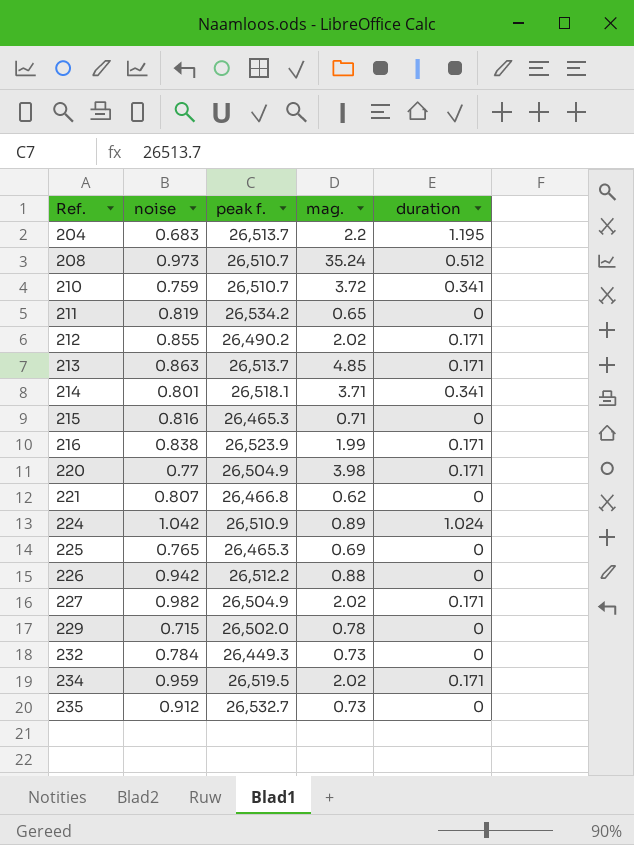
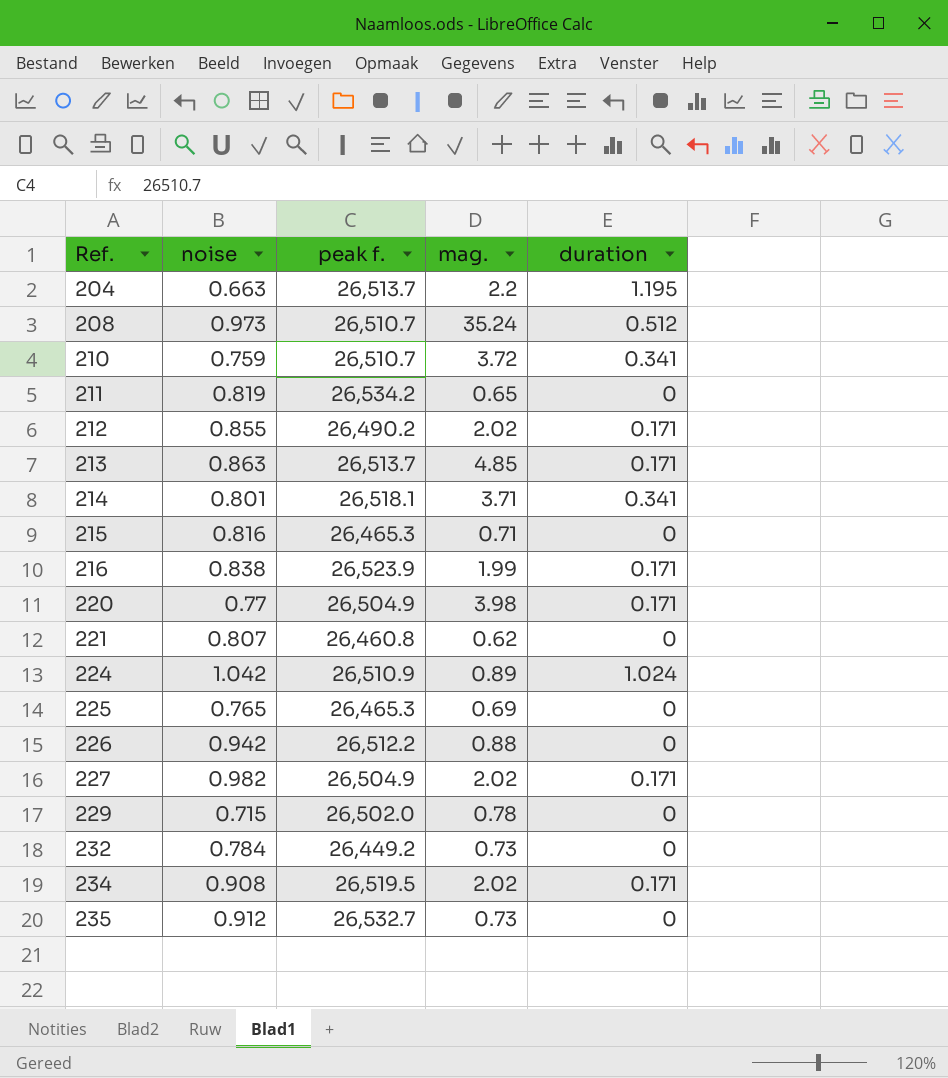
204 | noise: 0.683 -> 0.663
221 | peak f.: 26,466.8 -> 26,460.8
232 | peak f.: 26,449.3 -> 26,449.2
234 | noise: 0.959 -> 0.908

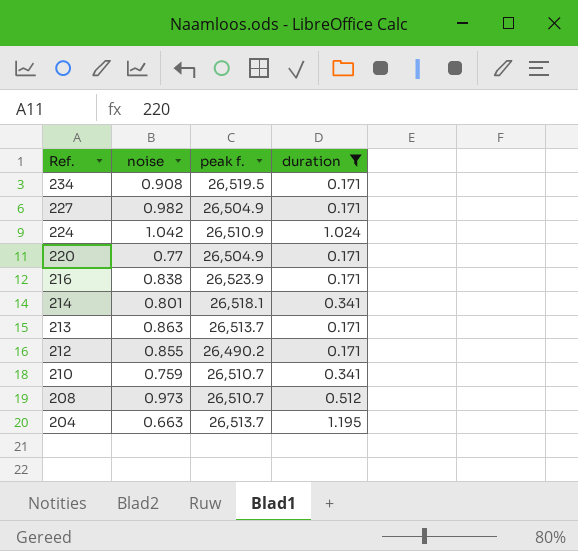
filter: none -> duration != 0
row order: Ref. ascending -> Ref. descending
column mag. | position: 4 -> none

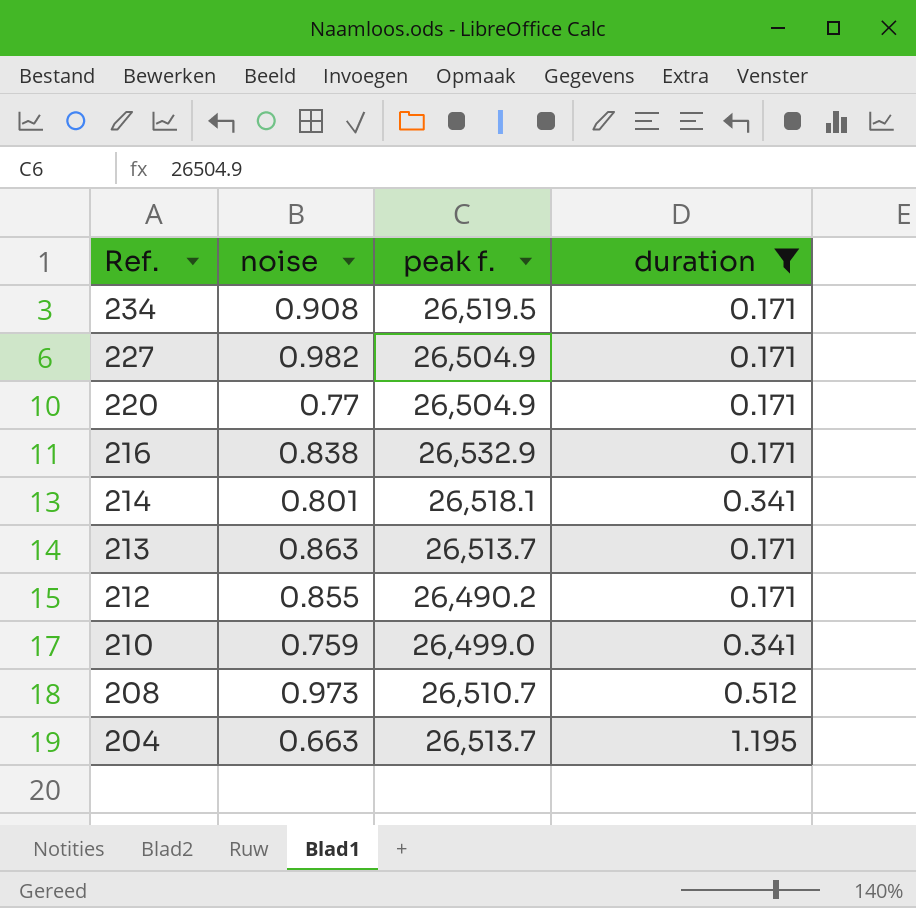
row 224: 1.042 | 26,510.9 | 1.024 -> none
216 | peak f.: 26,523.9 -> 26,532.9
210 | peak f.: 26,510.7 -> 26,499.0

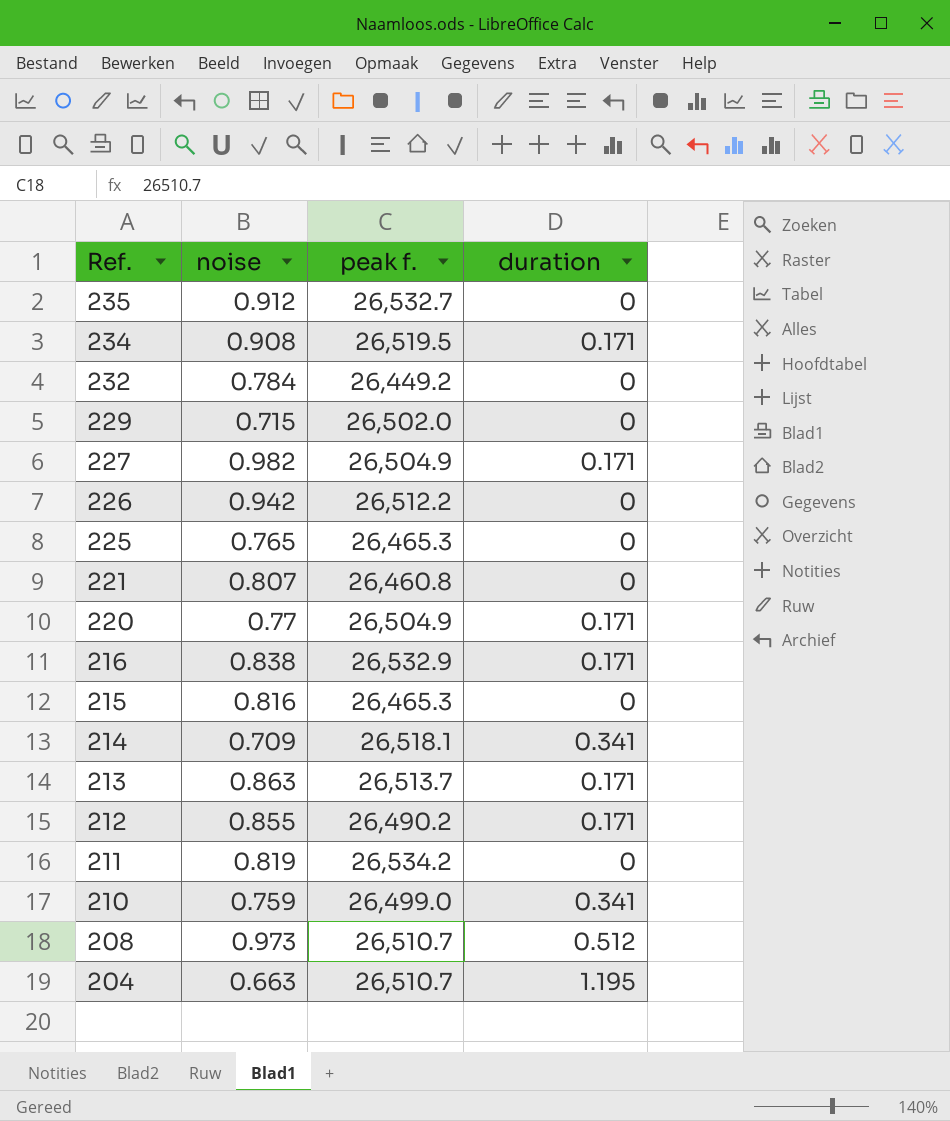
filter: duration != 0 -> none
214 | noise: 0.801 -> 0.709
204 | peak f.: 26,513.7 -> 26,510.7

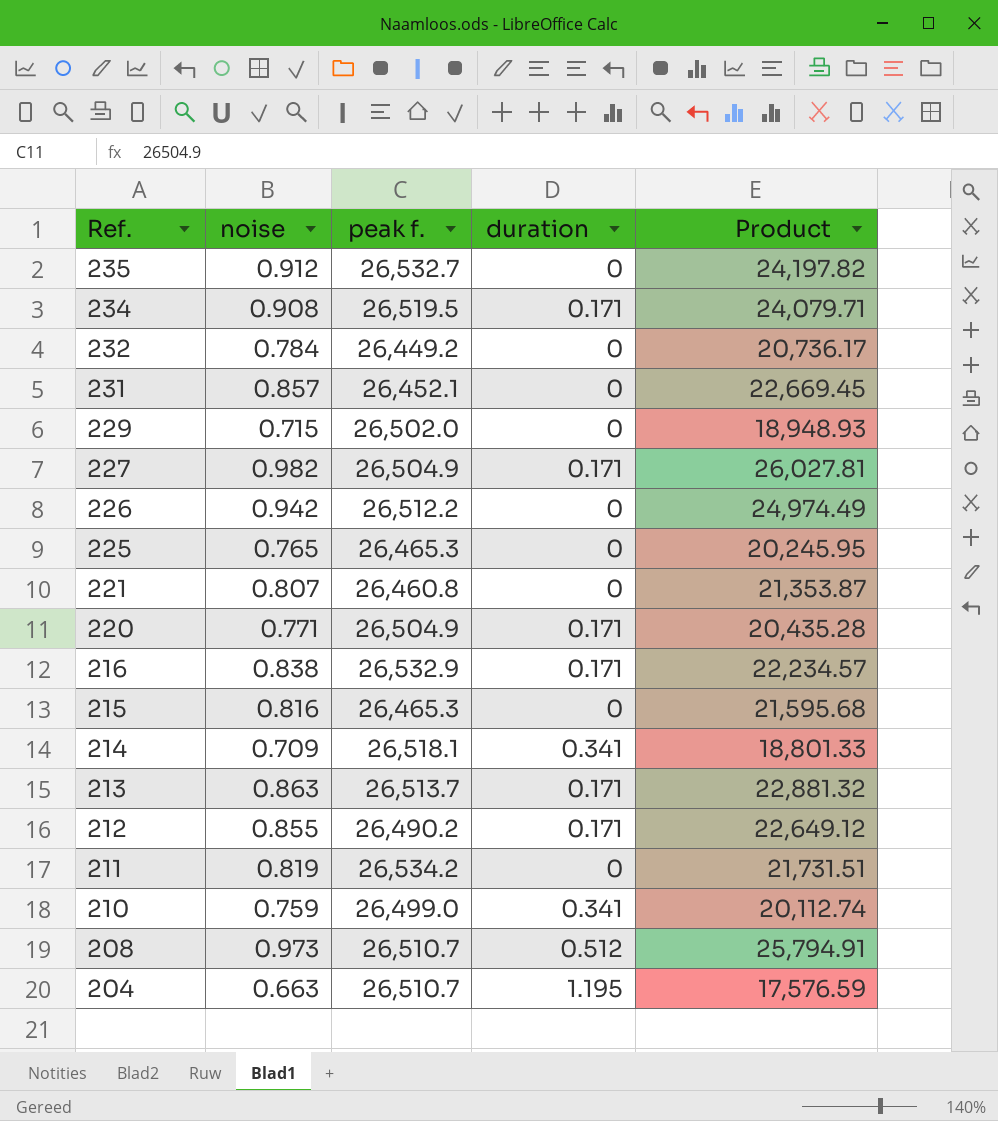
column Product | formula: none -> [noise] * [peak f.]
row 231: none -> 0.857 | 26,452.1 | 0 | 22,669.45
220 | noise: 0.77 -> 0.771

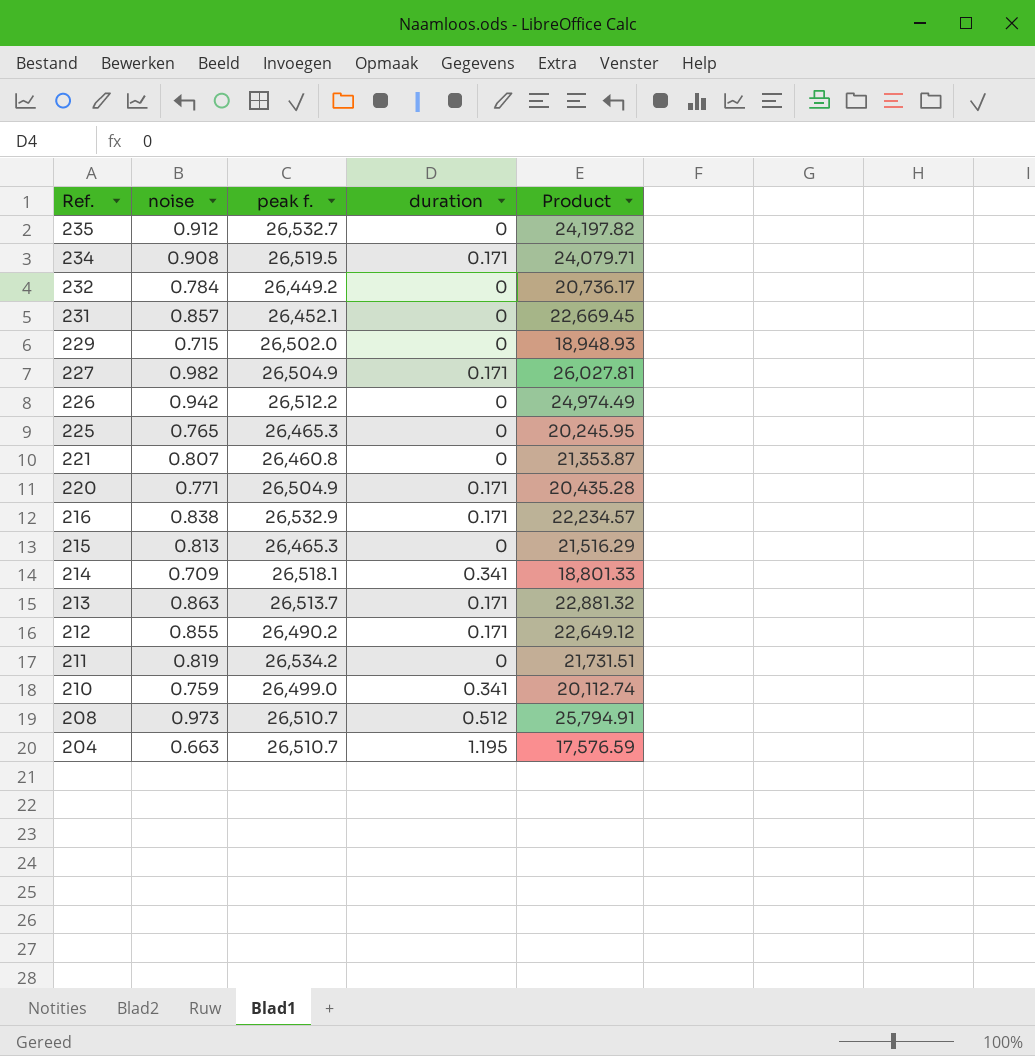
215 | noise: 0.816 -> 0.813
215 | Product: 21,595.68 -> 21,516.29

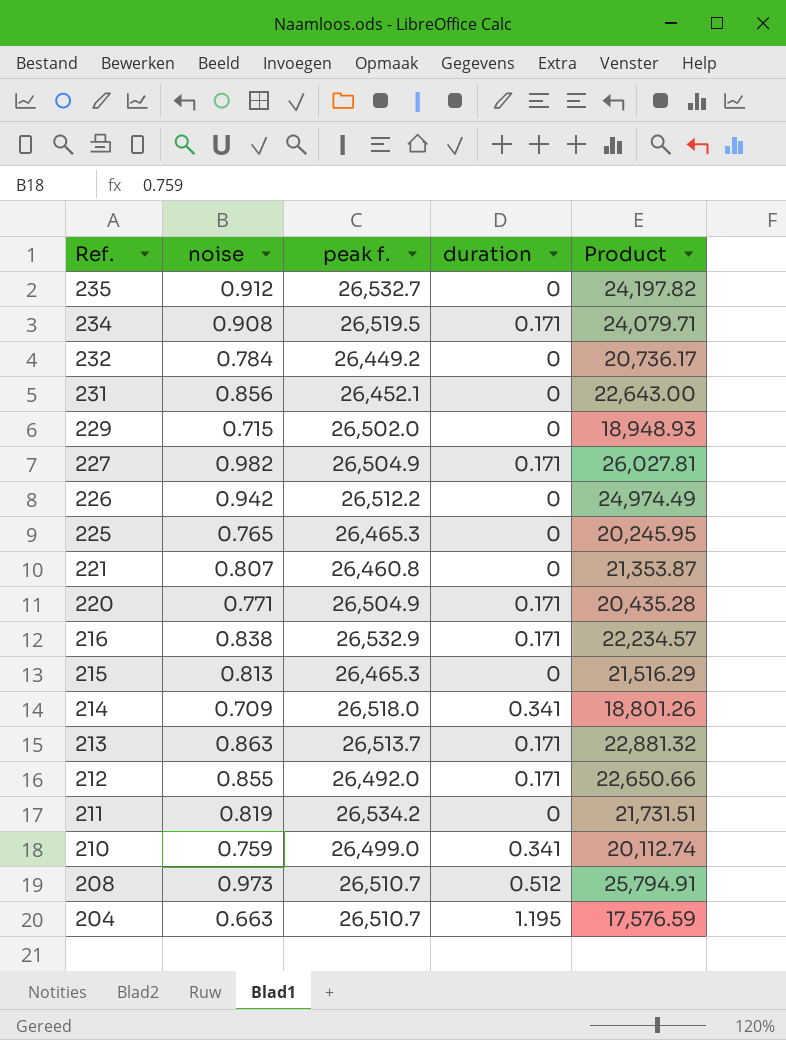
231 | noise: 0.857 -> 0.856
231 | Product: 22,669.45 -> 22,643.00
214 | peak f.: 26,518.1 -> 26,518.0
214 | Product: 18,801.33 -> 18,801.26
212 | peak f.: 26,490.2 -> 26,492.0
212 | Product: 22,649.12 -> 22,650.66

